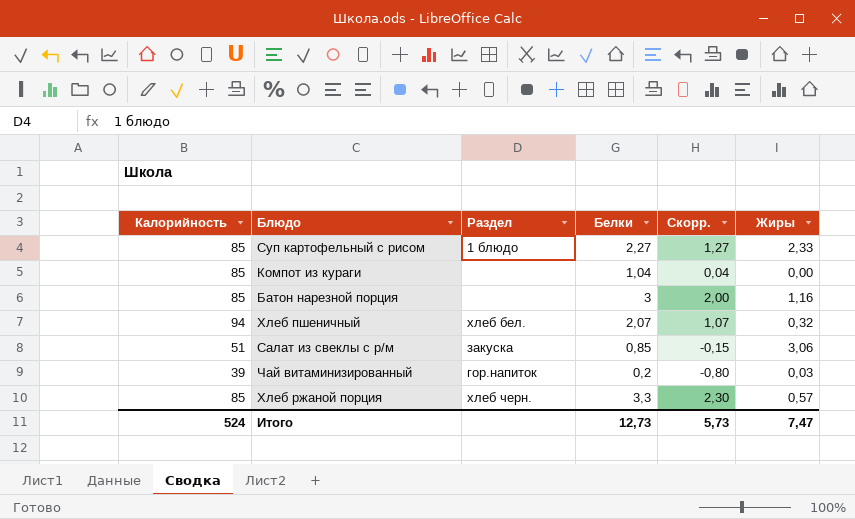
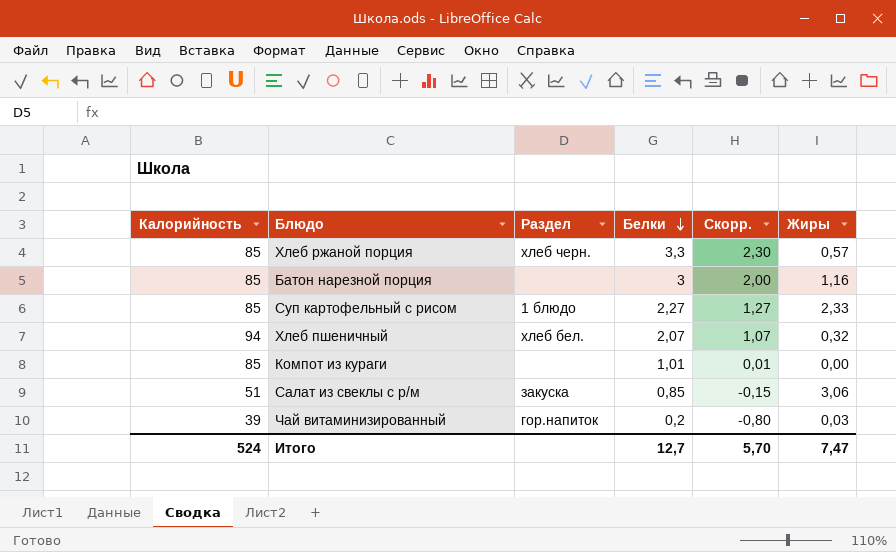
row order: none -> Белки descending
Компот из кураги | Белки: 1,04 -> 1,01
Компот из кураги | Скорр.: 0,04 -> 0,01
Итого | Белки: 12,73 -> 12,7
Итого | Скорр.: 5,73 -> 5,70

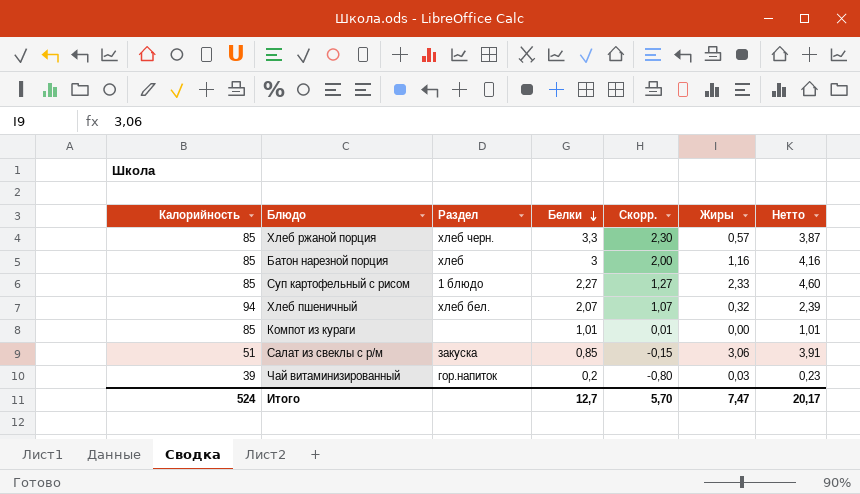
column Нетто | formula: none -> [Белки] + [Жиры]
Батон нарезной порция | Раздел: none -> хлеб

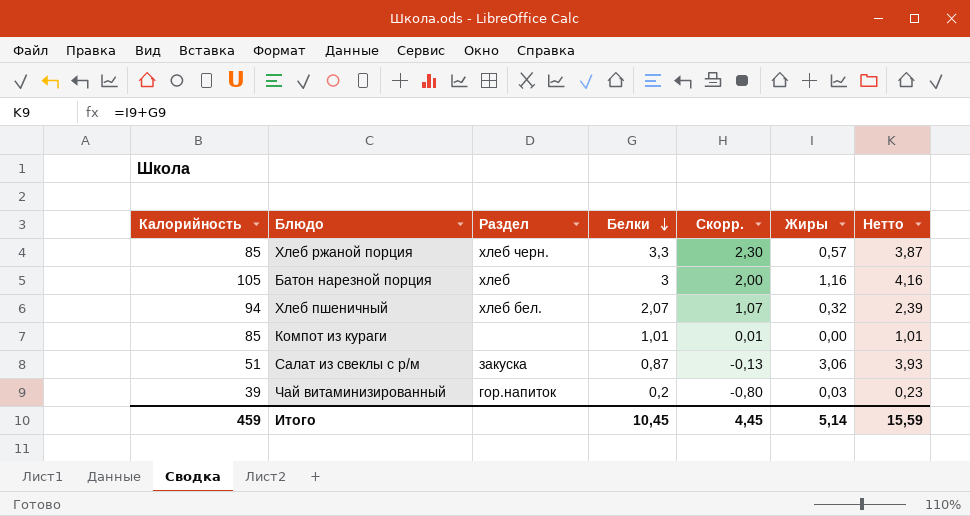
row Суп картофельный с рисом: 85 | 1 блюдо | 2,27 | 1,27 | 2,33 | 4,60 -> none
Батон нарезной порция | Калорийность: 85 -> 105
Салат из свеклы с р/м | Белки: 0,85 -> 0,87
Салат из свеклы с р/м | Скорр.: -0,15 -> -0,13
Салат из свеклы с р/м | Нетто: 3,91 -> 3,93
Итого | Калорийность: 524 -> 459
Итого | Белки: 12,7 -> 10,45
Итого | Скорр.: 5,70 -> 4,45
Итого | Жиры: 7,47 -> 5,14
Итого | Нетто: 20,17 -> 15,59

